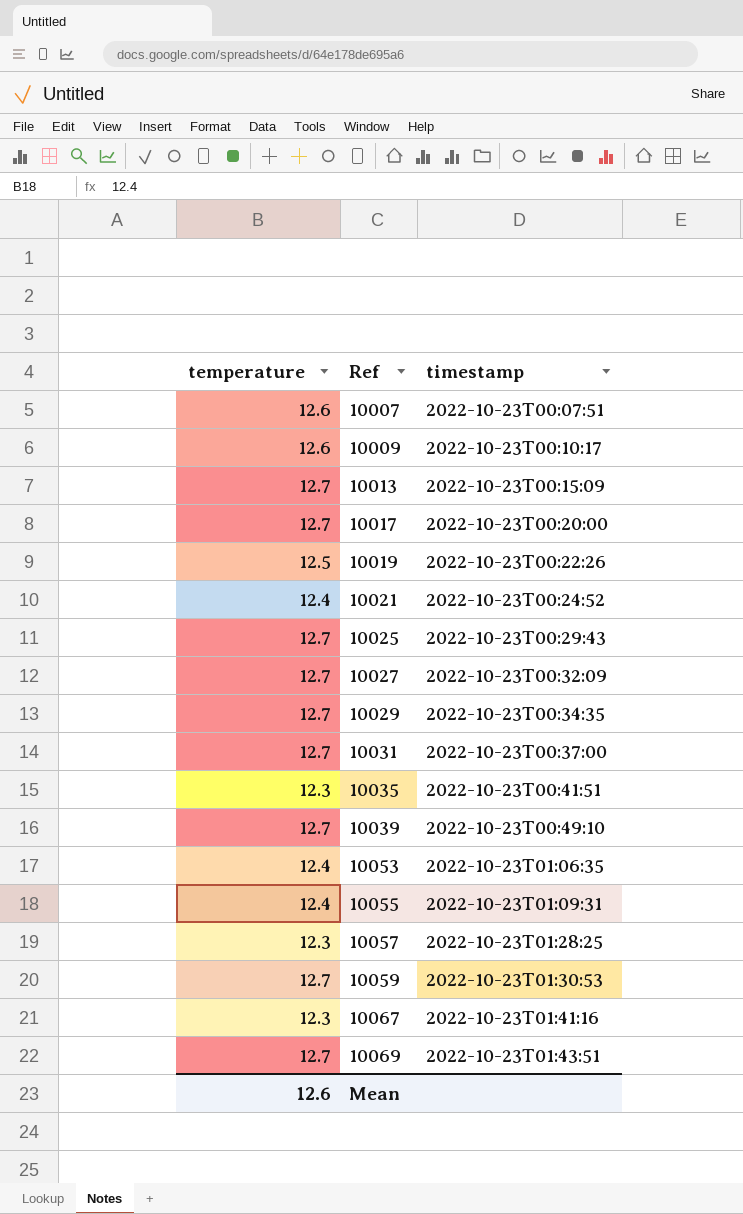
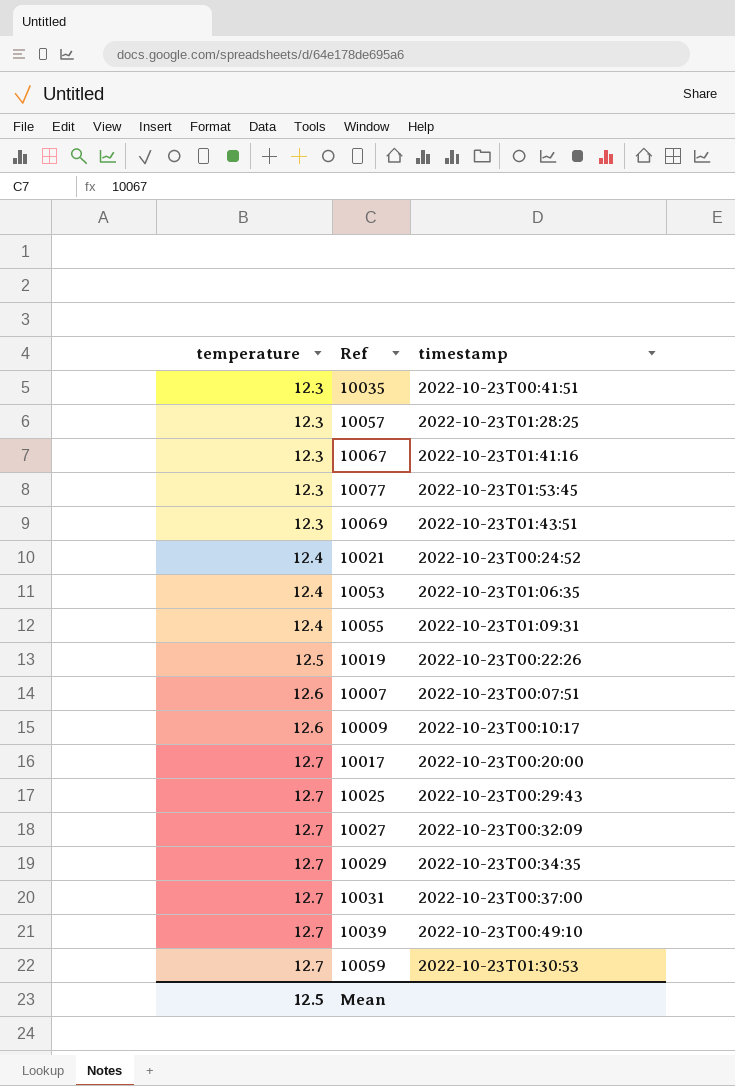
row order: Ref ascending -> temperature ascending
row 10013: 12.7 | 2022-10-23T00:15:09 -> none
row 10077: none -> 12.3 | 2022-10-23T01:53:45
10069 | temperature: 12.7 -> 12.3
Mean | temperature: 12.6 -> 12.5

